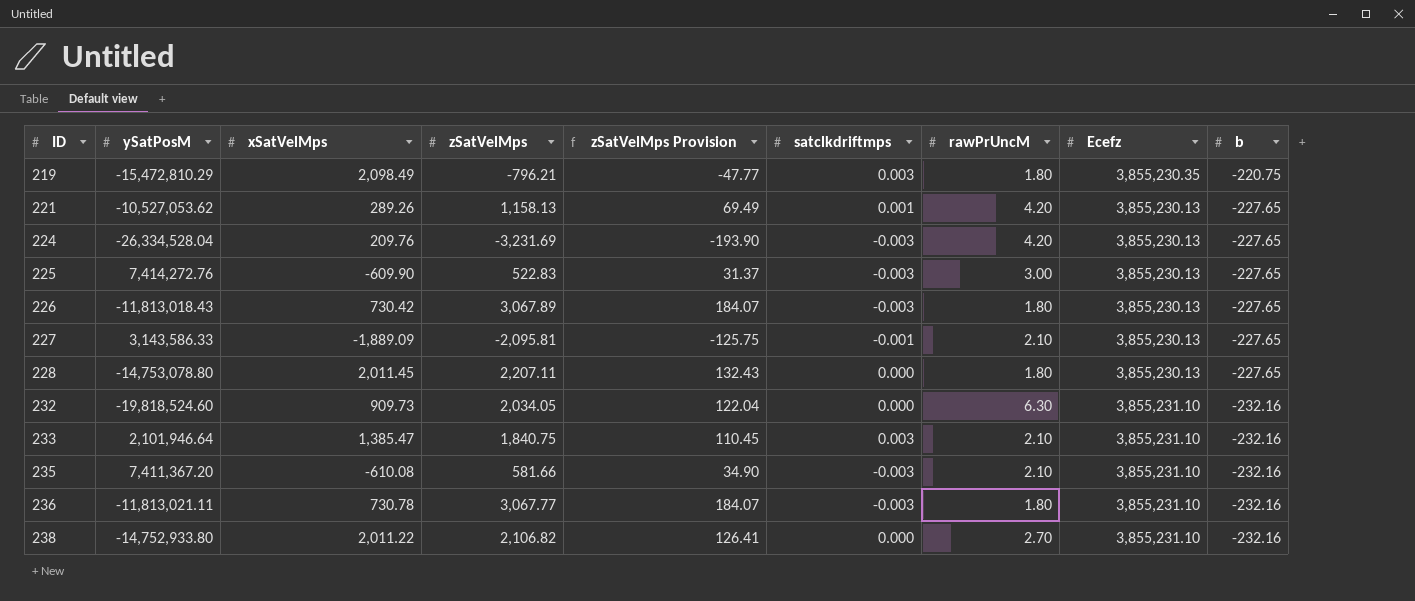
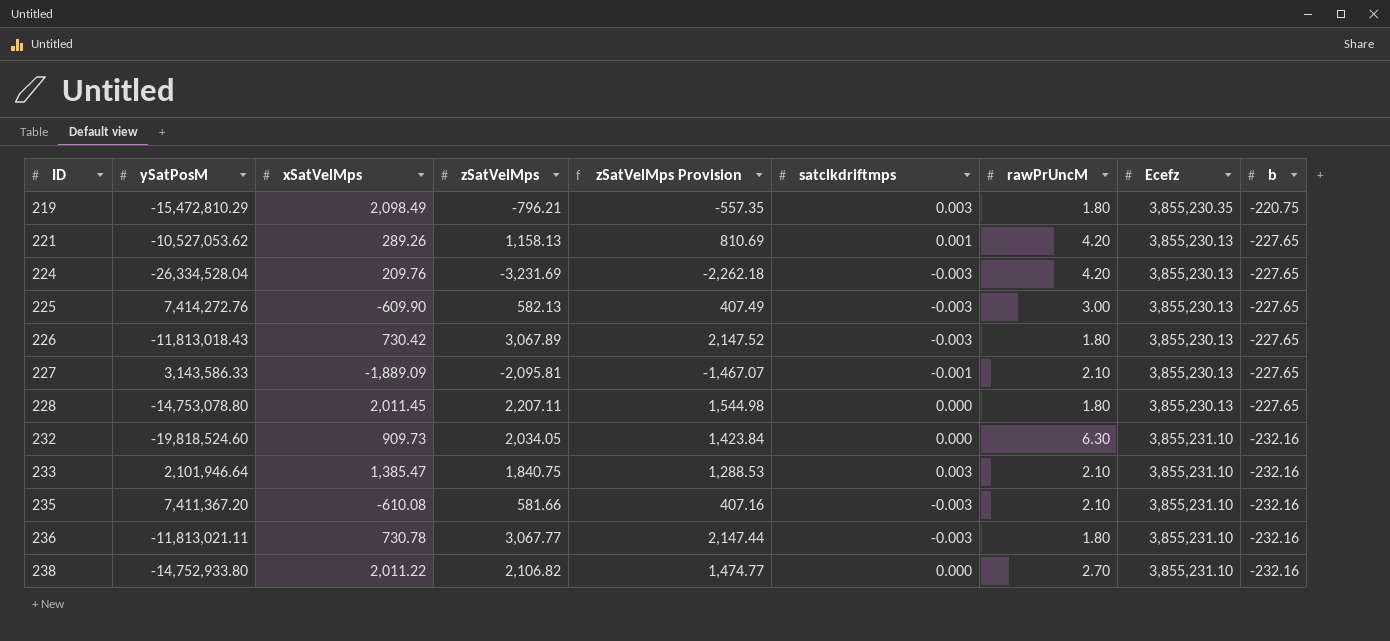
column zSatVelMps Provision | formula: [zSatVelMps] * 0.06 -> [zSatVelMps] * 0.7
225 | zSatVelMps: 522.83 -> 582.13

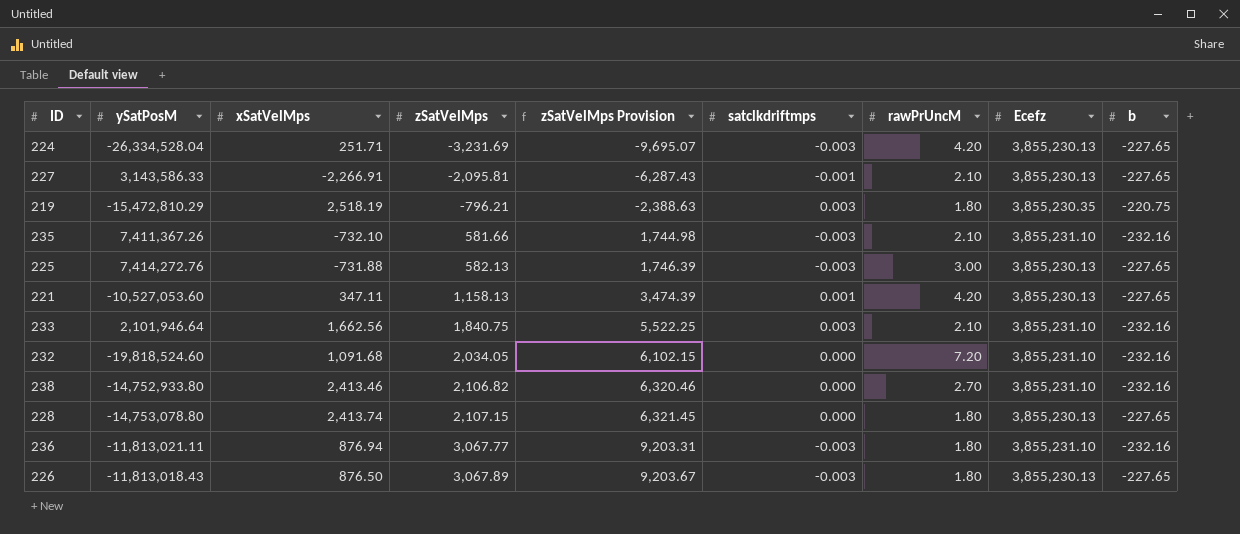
row order: ID ascending -> zSatVelMps ascending
column zSatVelMps Provision | formula: [zSatVelMps] * 0.7 -> [zSatVelMps] * 3
224 | xSatVelMps: 209.76 -> 251.71
227 | xSatVelMps: -1,889.09 -> -2,266.91
219 | xSatVelMps: 2,098.49 -> 2,518.19
235 | ySatPosM: 7,411,367.20 -> 7,411,367.26
235 | xSatVelMps: -610.08 -> -732.10
225 | xSatVelMps: -609.90 -> -731.88
221 | ySatPosM: -10,527,053.62 -> -10,527,053.60
221 | xSatVelMps: 289.26 -> 347.11
233 | xSatVelMps: 1,385.47 -> 1,662.56
232 | xSatVelMps: 909.73 -> 1,091.68
232 | rawPrUncM: 6.30 -> 7.20
238 | xSatVelMps: 2,011.22 -> 2,413.46
228 | xSatVelMps: 2,011.45 -> 2,413.74
228 | zSatVelMps: 2,207.11 -> 2,107.15
236 | xSatVelMps: 730.78 -> 876.94
226 | xSatVelMps: 730.42 -> 876.50

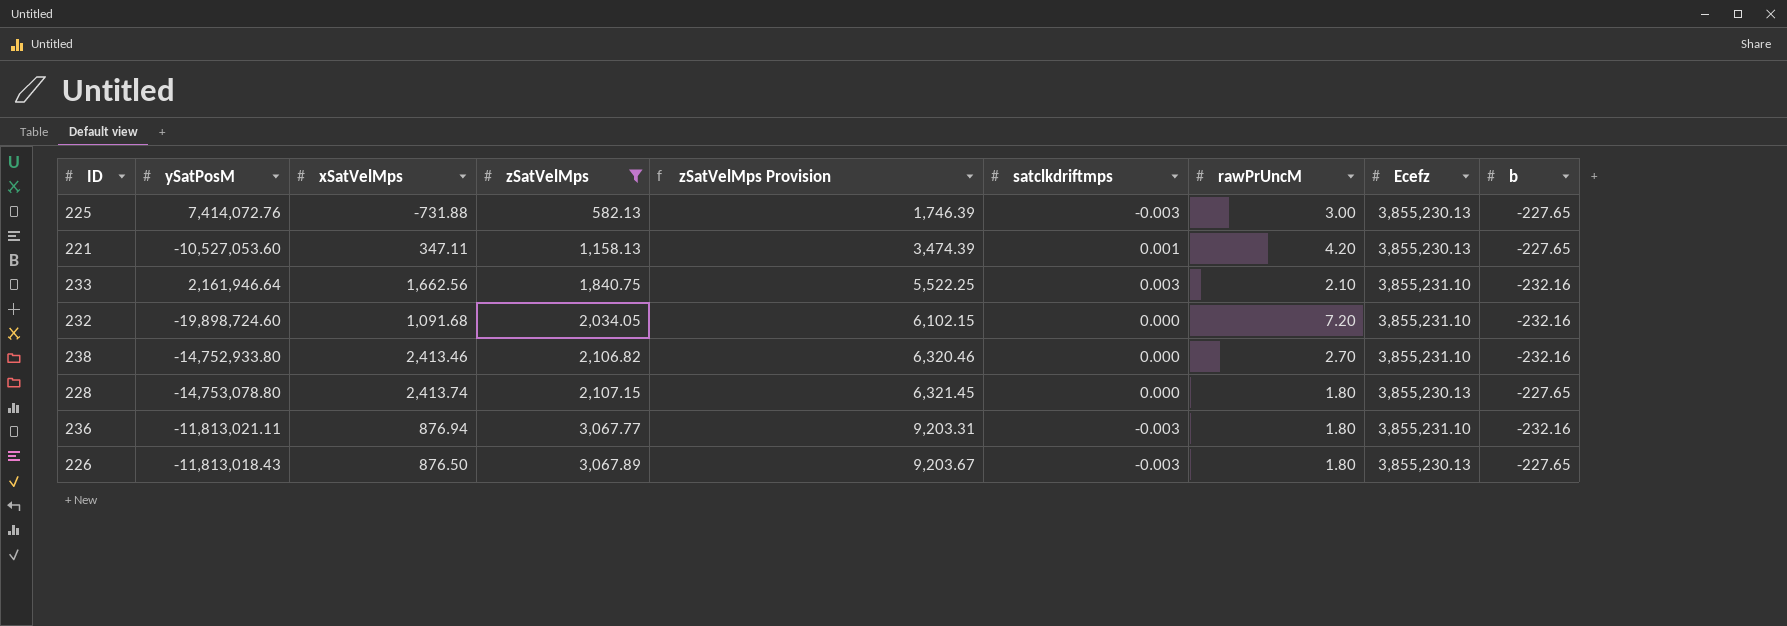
filter: none -> zSatVelMps >= 582.13
225 | ySatPosM: 7,414,272.76 -> 7,414,072.76
233 | ySatPosM: 2,101,946.64 -> 2,161,946.64
232 | ySatPosM: -19,818,524.60 -> -19,898,724.60

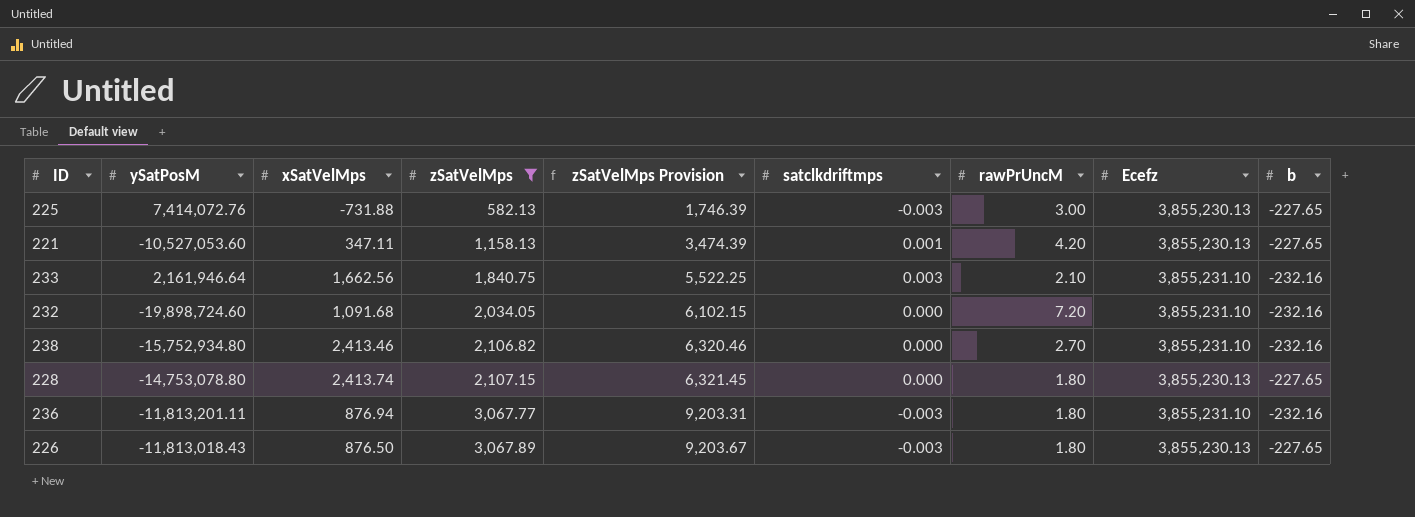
238 | ySatPosM: -14,752,933.80 -> -15,752,934.80
236 | ySatPosM: -11,813,021.11 -> -11,813,201.11

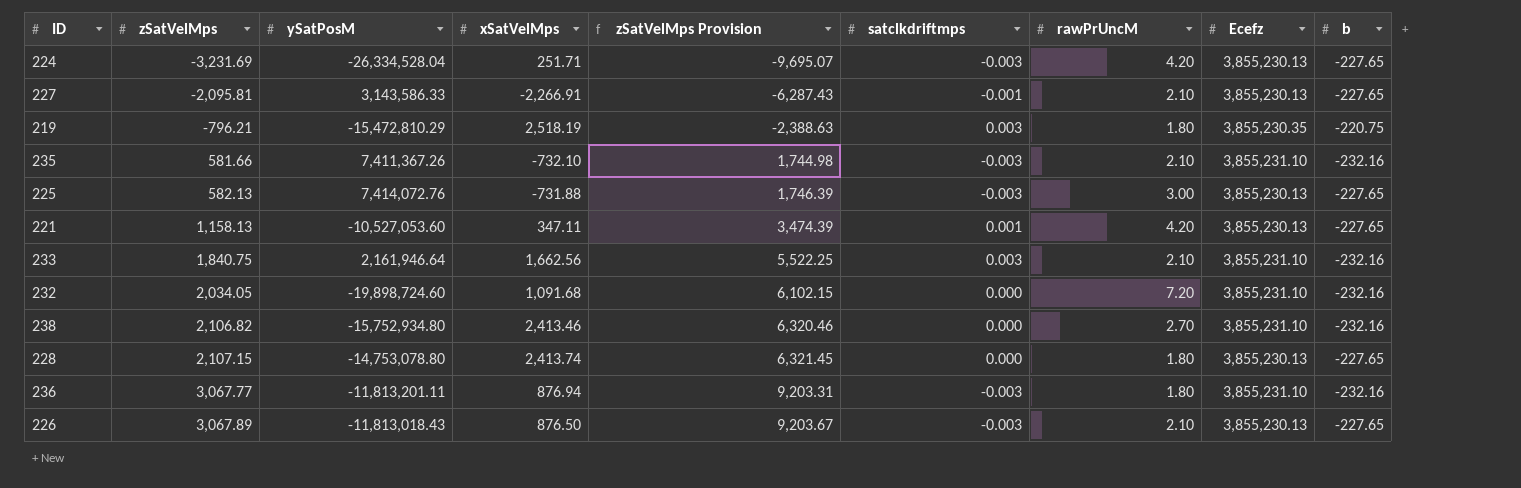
filter: zSatVelMps >= 582.13 -> none
column zSatVelMps | position: 4 -> 2
226 | rawPrUncM: 1.80 -> 2.10

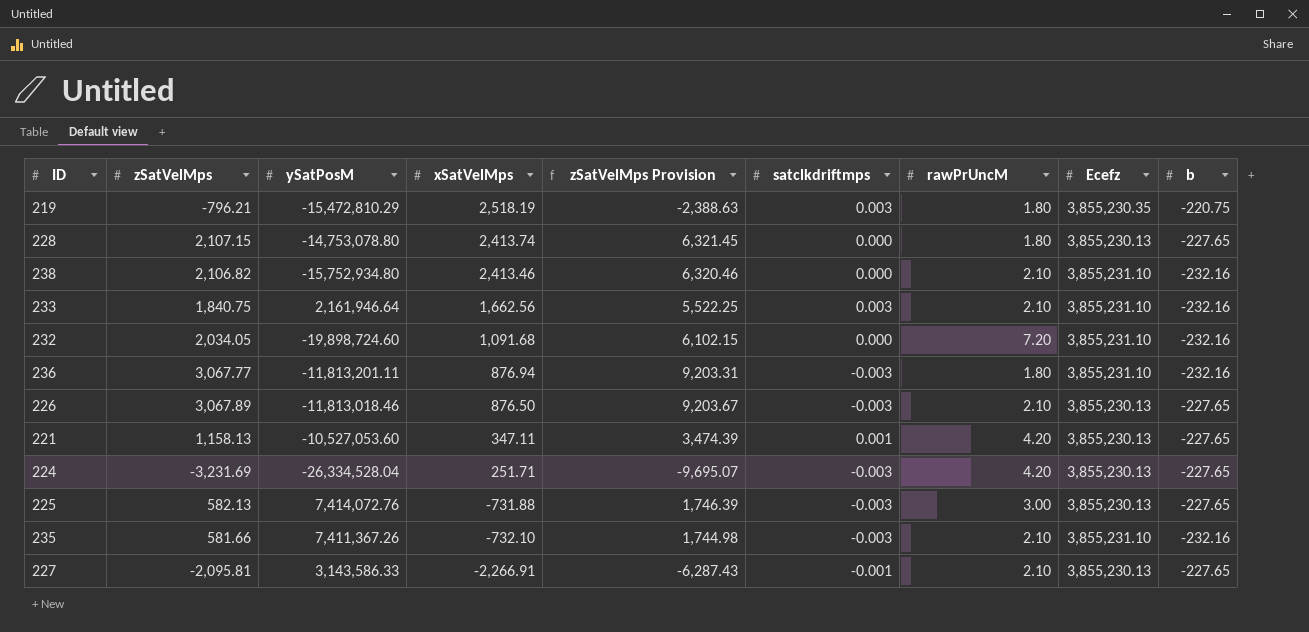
row order: zSatVelMps ascending -> xSatVelMps descending
238 | rawPrUncM: 2.70 -> 2.10
226 | ySatPosM: -11,813,018.43 -> -11,813,018.46

